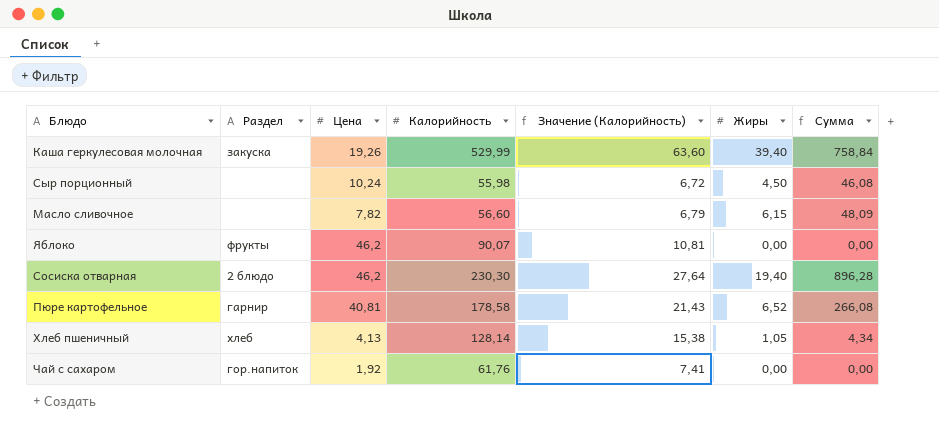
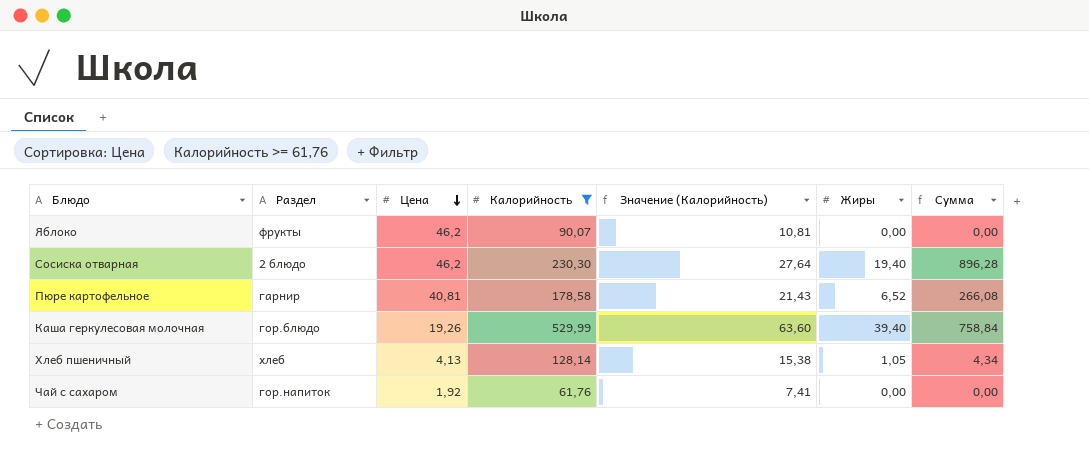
filter: none -> Калорийность >= 61,76
row order: none -> Цена descending
Каша геркулесовая молочная | Раздел: закуска -> гор.блюдо

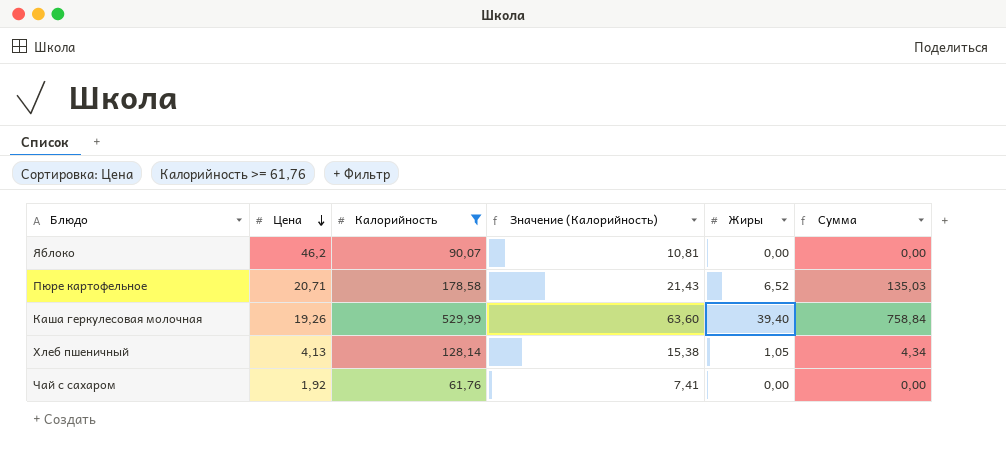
column Раздел | position: 2 -> none
row Сосиска отварная: 2 блюдо | 46,2 | 230,30 | 27,64 | 19,40 | 896,28 -> none
Пюре картофельное | Цена: 40,81 -> 20,71
Пюре картофельное | Сумма: 266,08 -> 135,03

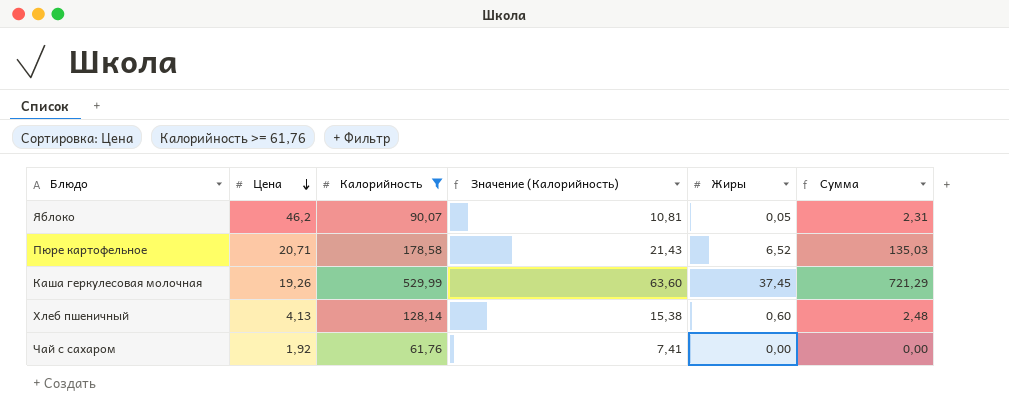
Яблоко | Жиры: 0,00 -> 0,05
Яблоко | Сумма: 0,00 -> 2,31
Каша геркулесовая молочная | Жиры: 39,40 -> 37,45
Каша геркулесовая молочная | Сумма: 758,84 -> 721,29
Хлеб пшеничный | Жиры: 1,05 -> 0,60
Хлеб пшеничный | Сумма: 4,34 -> 2,48

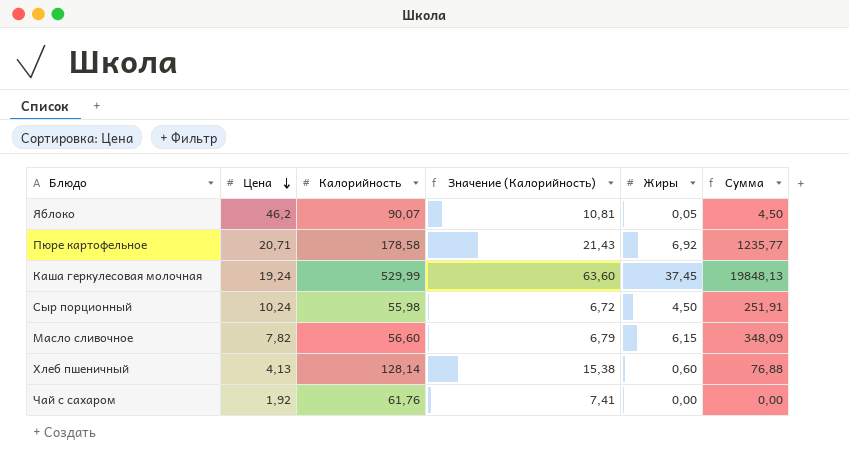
filter: Калорийность >= 61,76 -> none
column Сумма | formula: [Цена] * [Жиры] -> [Калорийность] * [Жиры]
Пюре картофельное | Жиры: 6,52 -> 6,92
Каша геркулесовая молочная | Цена: 19,26 -> 19,24

